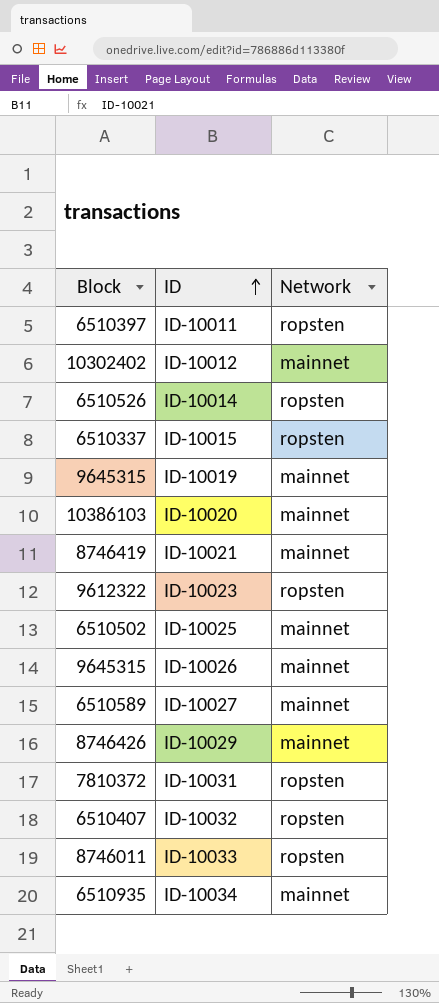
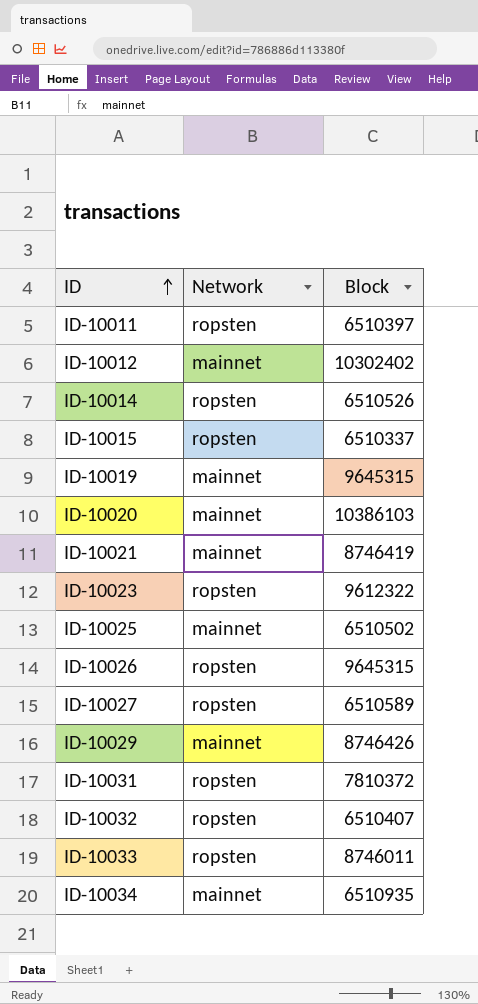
column Block | position: 1 -> 3
ID-10026 | Network: mainnet -> ropsten
ID-10027 | Network: mainnet -> ropsten

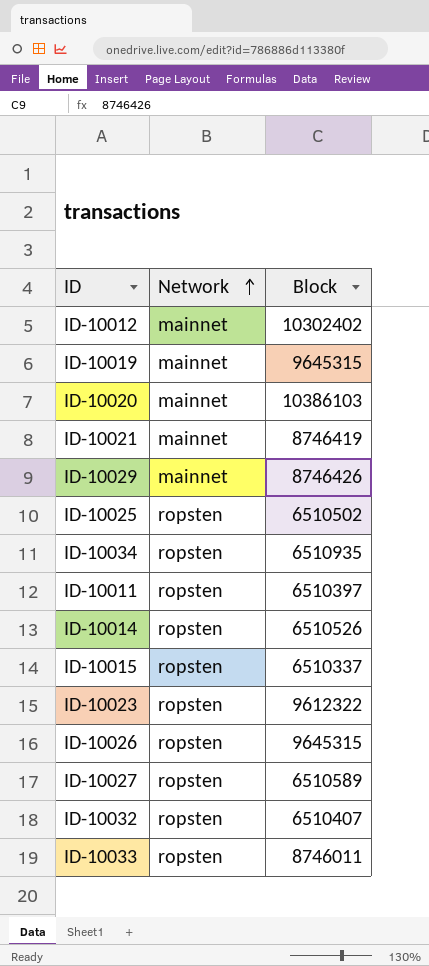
row order: ID ascending -> Network ascending
row ID-10031: ropsten | 7810372 -> none
ID-10025 | Network: mainnet -> ropsten
ID-10034 | Network: mainnet -> ropsten

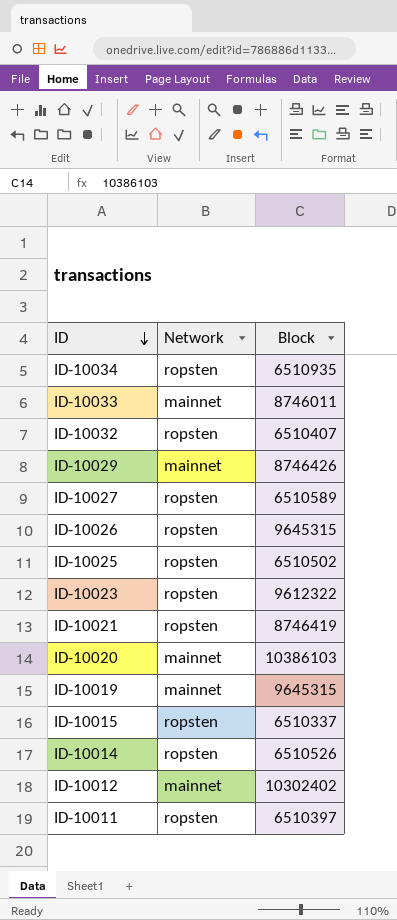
row order: Network ascending -> ID descending
ID-10033 | Network: ropsten -> mainnet
ID-10021 | Network: mainnet -> ropsten

